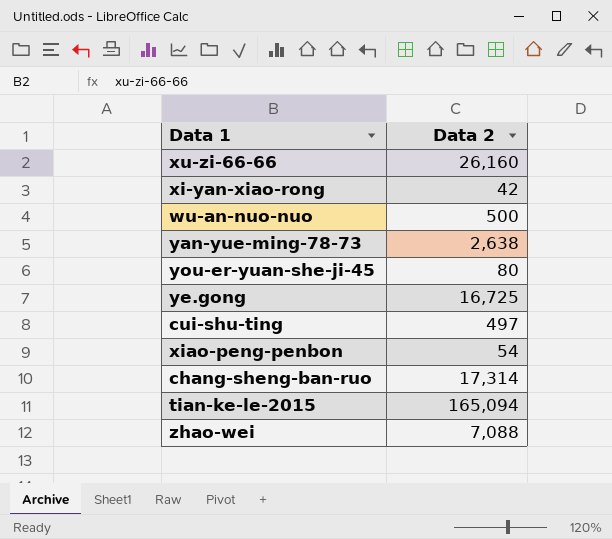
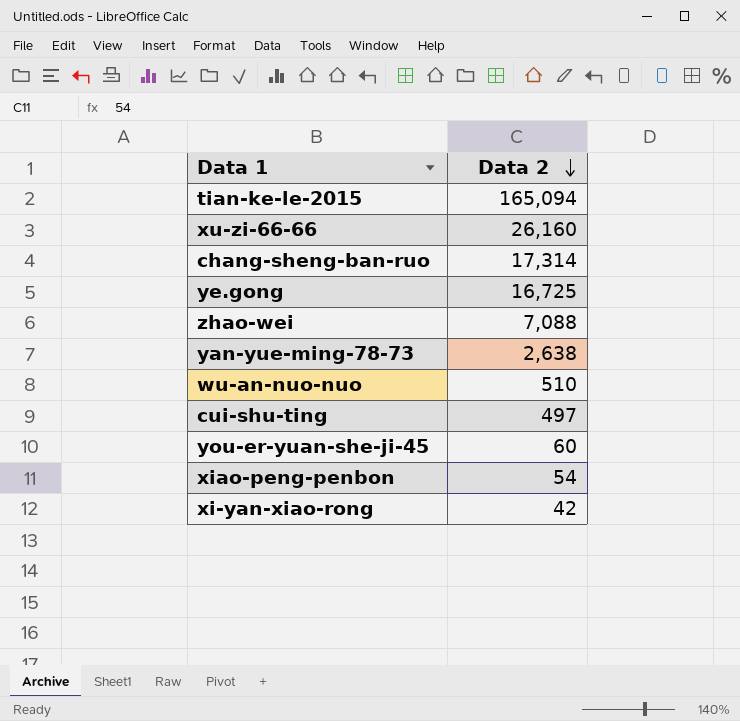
row order: none -> Data 2 descending
wu-an-nuo-nuo | Data 2: 500 -> 510
you-er-yuan-she-ji-45 | Data 2: 80 -> 60

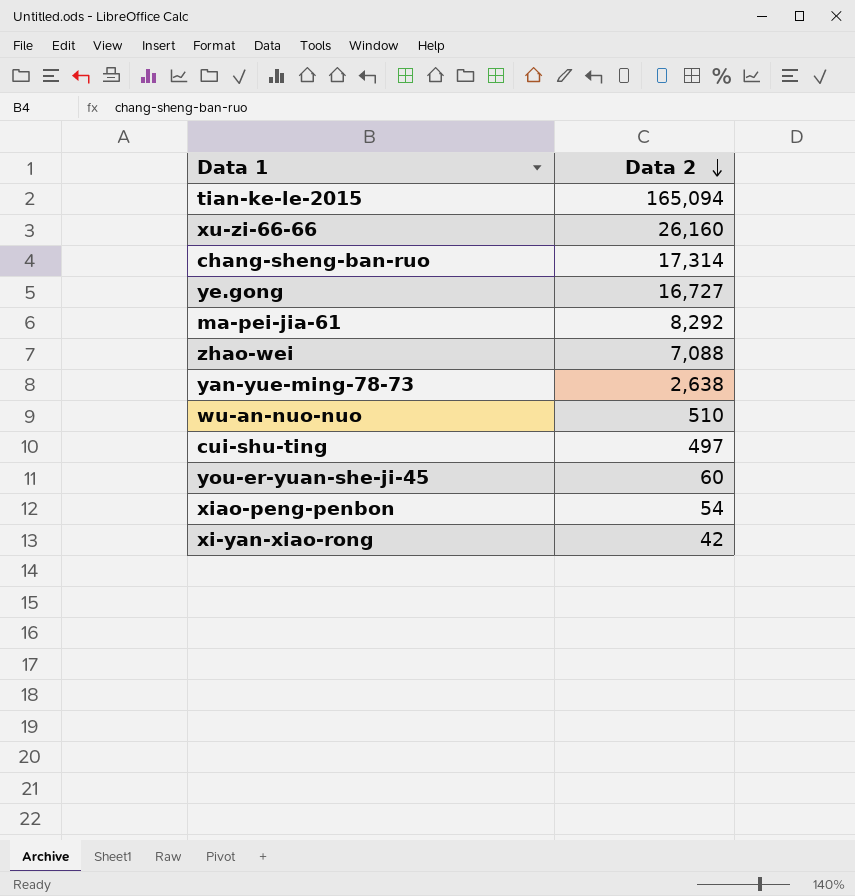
ye.gong | Data 2: 16,725 -> 16,727
row ma-pei-jia-61: none -> 8,292

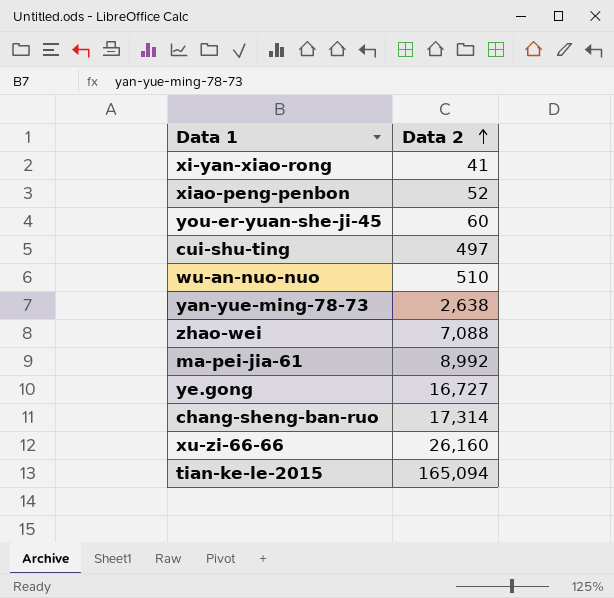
row order: Data 2 descending -> Data 2 ascending
xi-yan-xiao-rong | Data 2: 42 -> 41
xiao-peng-penbon | Data 2: 54 -> 52
ma-pei-jia-61 | Data 2: 8,292 -> 8,992

